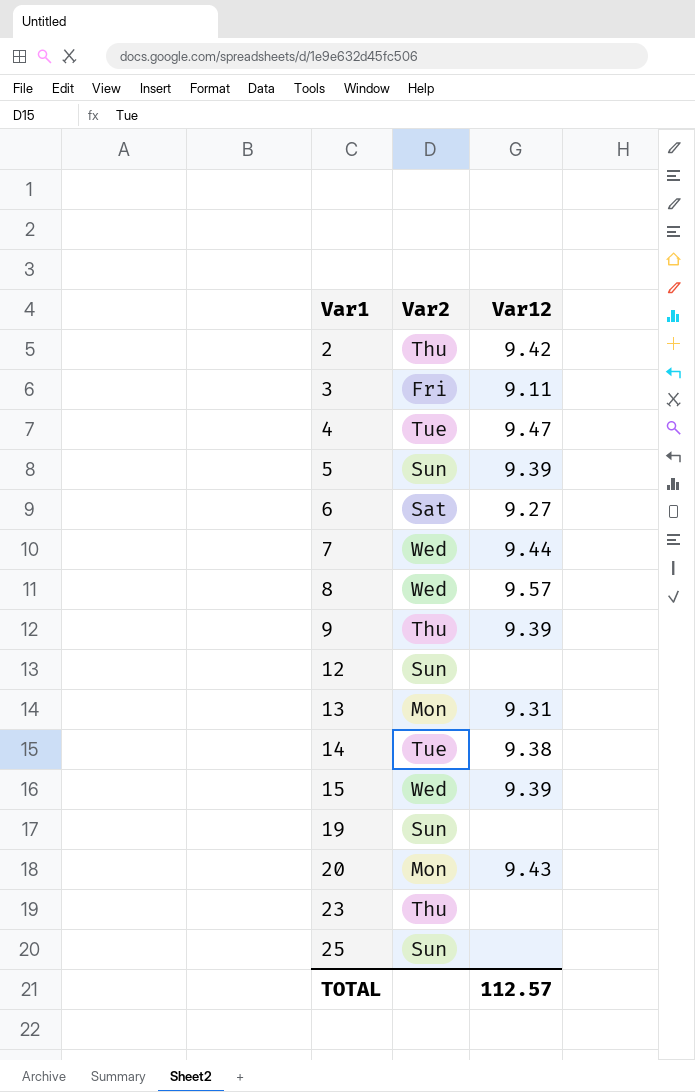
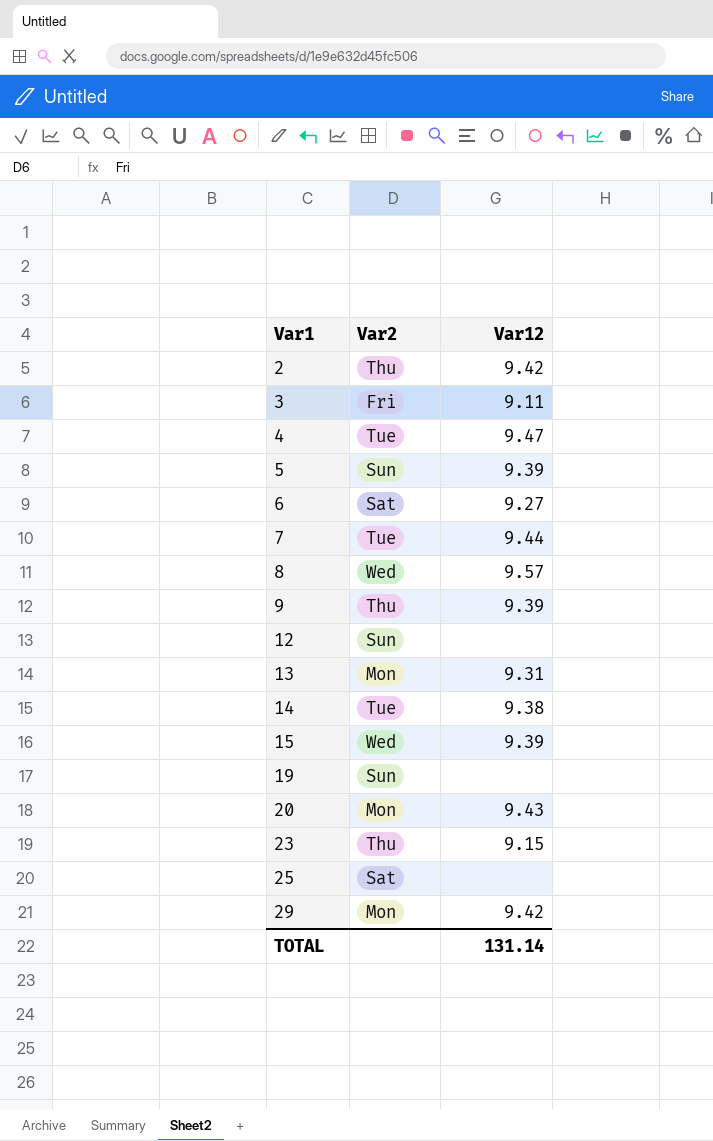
7 | Var2: Wed -> Tue
23 | Var12: none -> 9.15
25 | Var2: Sun -> Sat
row 29: none -> Mon | 9.42
TOTAL | Var12: 112.57 -> 131.14

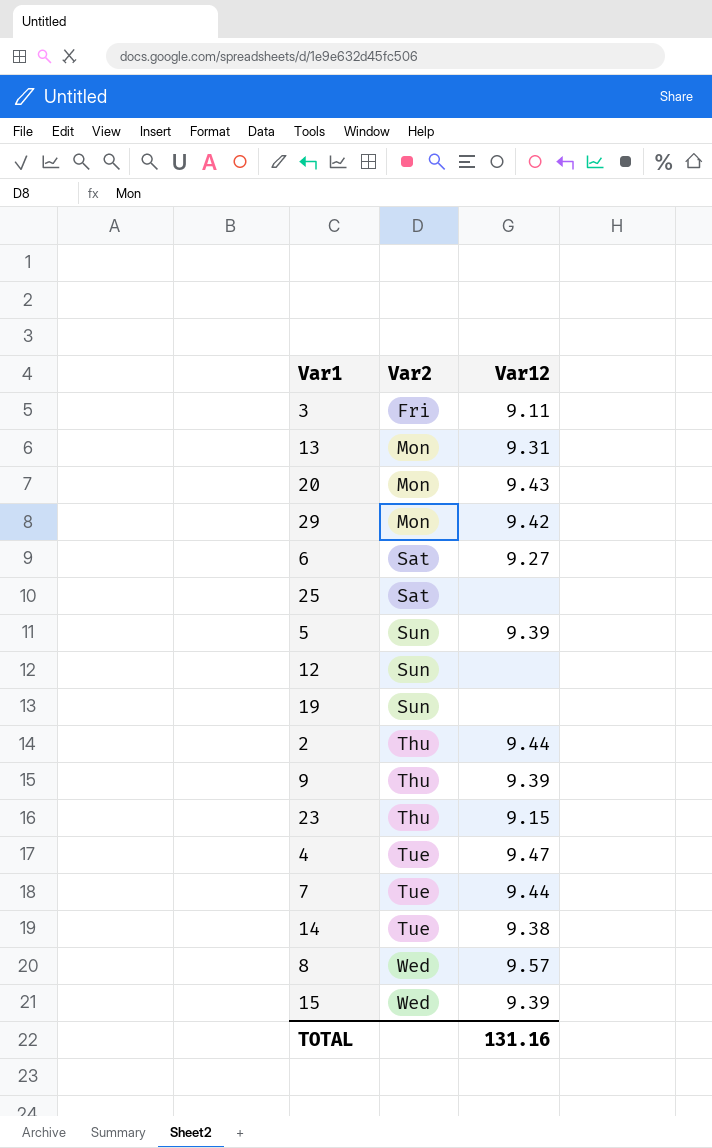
row order: Var1 ascending -> Var2 ascending
2 | Var12: 9.42 -> 9.44
TOTAL | Var12: 131.14 -> 131.16

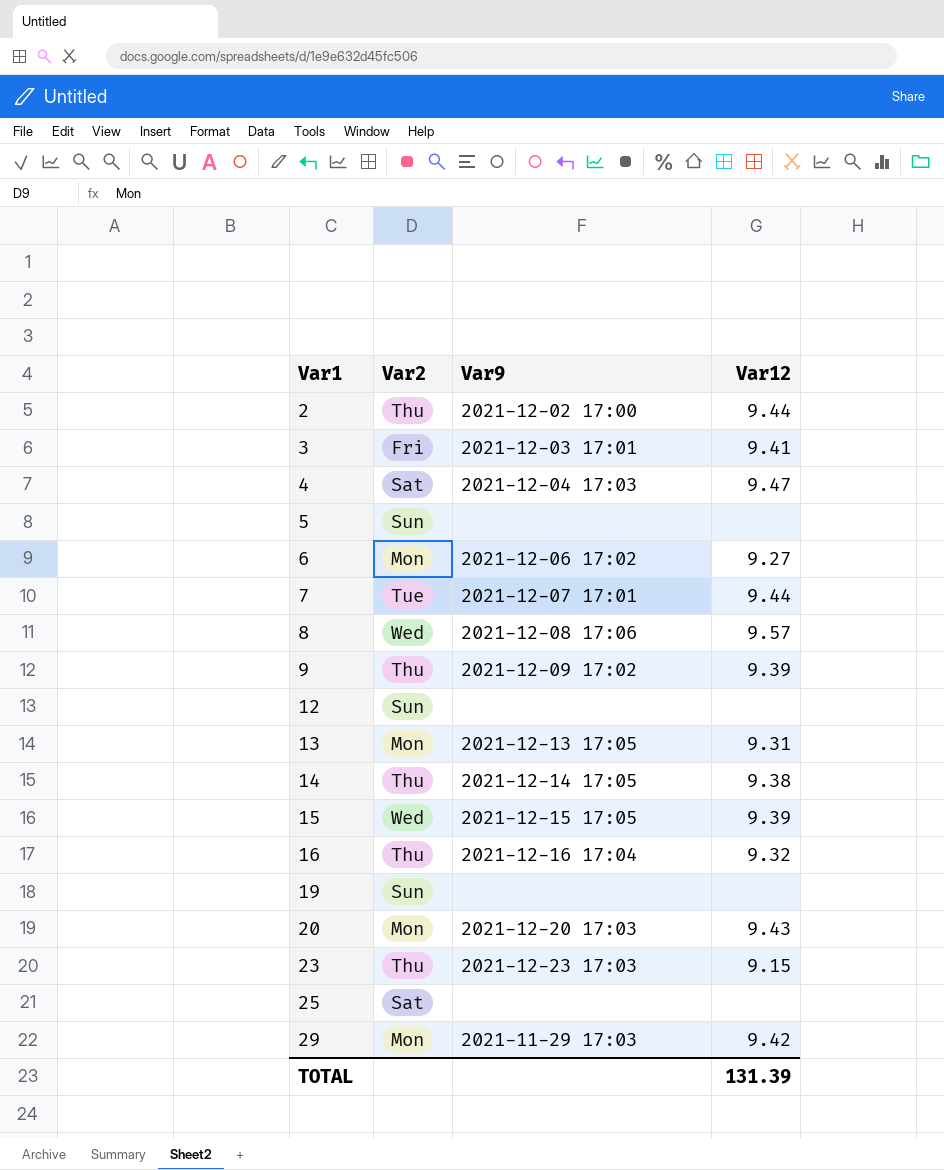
row order: Var2 ascending -> Var1 ascending
column Var9 | position: none -> 3
3 | Var12: 9.11 -> 9.41
4 | Var2: Tue -> Sat
5 | Var12: 9.39 -> none
6 | Var2: Sat -> Mon
14 | Var2: Tue -> Thu
row 16: none -> Thu | 2021-12-16 17:04 | 9.32
TOTAL | Var12: 131.16 -> 131.39

